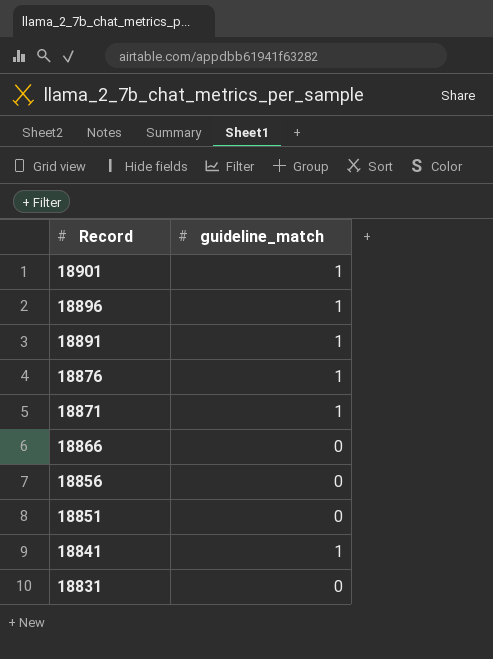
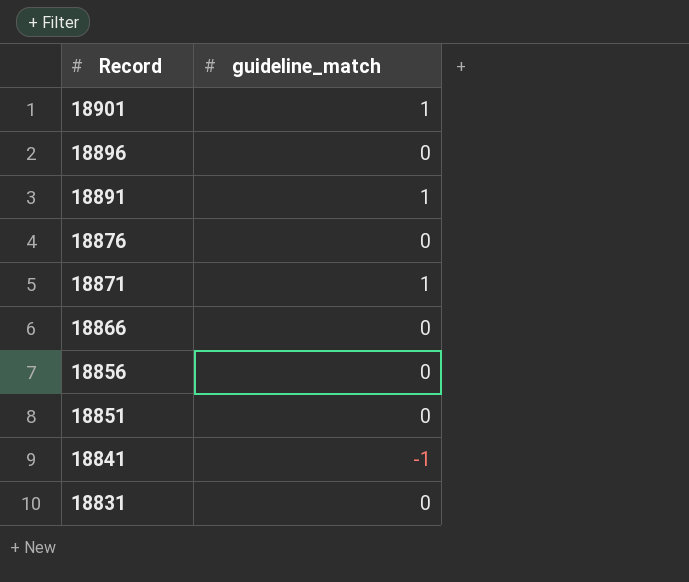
18896 | guideline_match: 1 -> 0
18876 | guideline_match: 1 -> 0
18841 | guideline_match: 1 -> -1

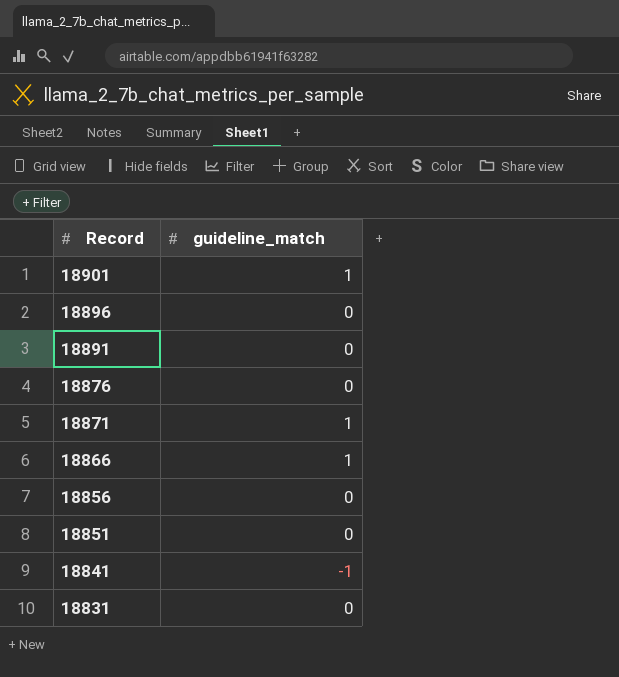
18891 | guideline_match: 1 -> 0
18866 | guideline_match: 0 -> 1

